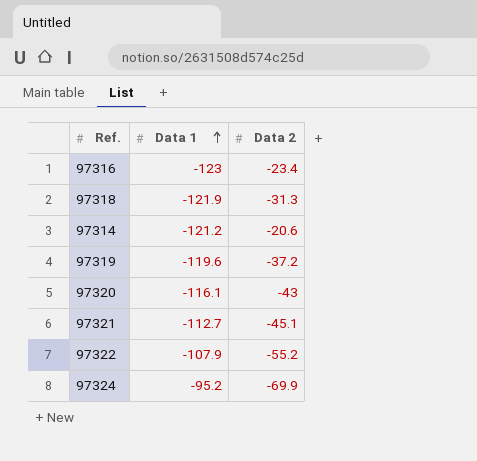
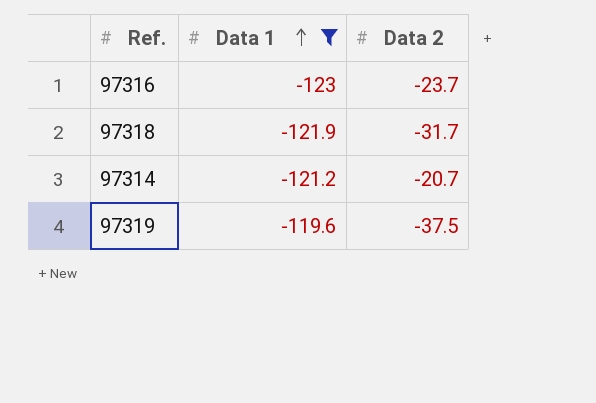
filter: none -> Data 1 <= -119.6
97316 | Data 2: -23.4 -> -23.7
97318 | Data 2: -31.3 -> -31.7
97314 | Data 2: -20.6 -> -20.7
97319 | Data 2: -37.2 -> -37.5

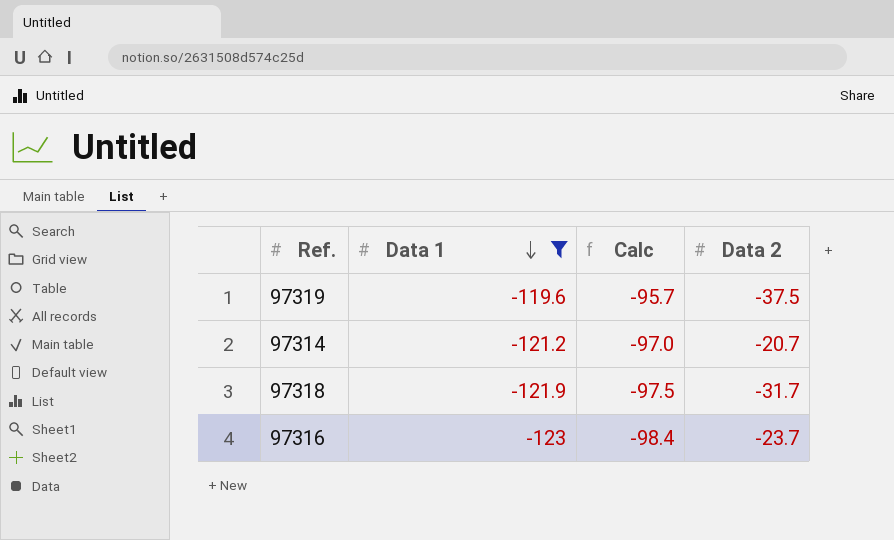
row order: Data 1 ascending -> Data 1 descending
column Calc | formula: none -> [Data 1] * 0.8

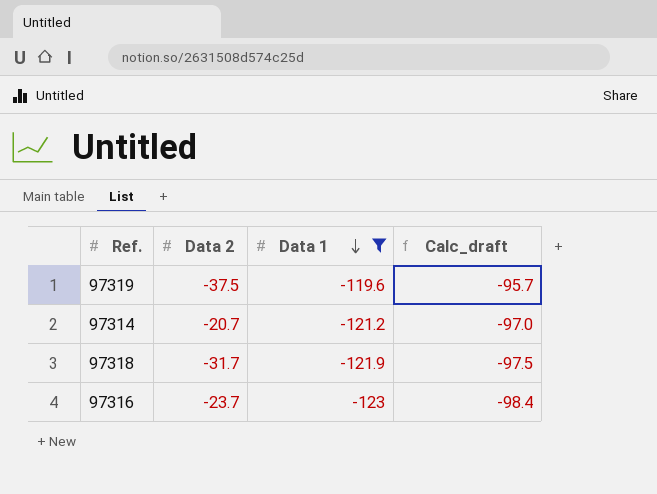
column Data 2 | position: 4 -> 2
column name: Calc -> Calc_draft

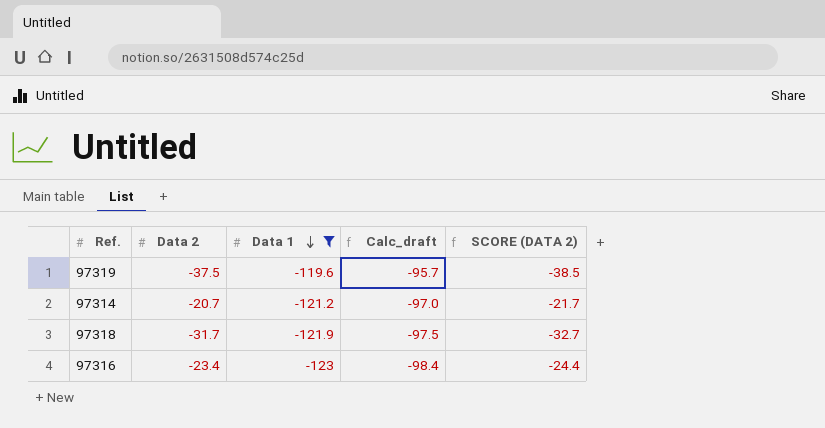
column SCORE (DATA 2) | formula: none -> [Data 2] - 1
97316 | Data 2: -23.7 -> -23.4

